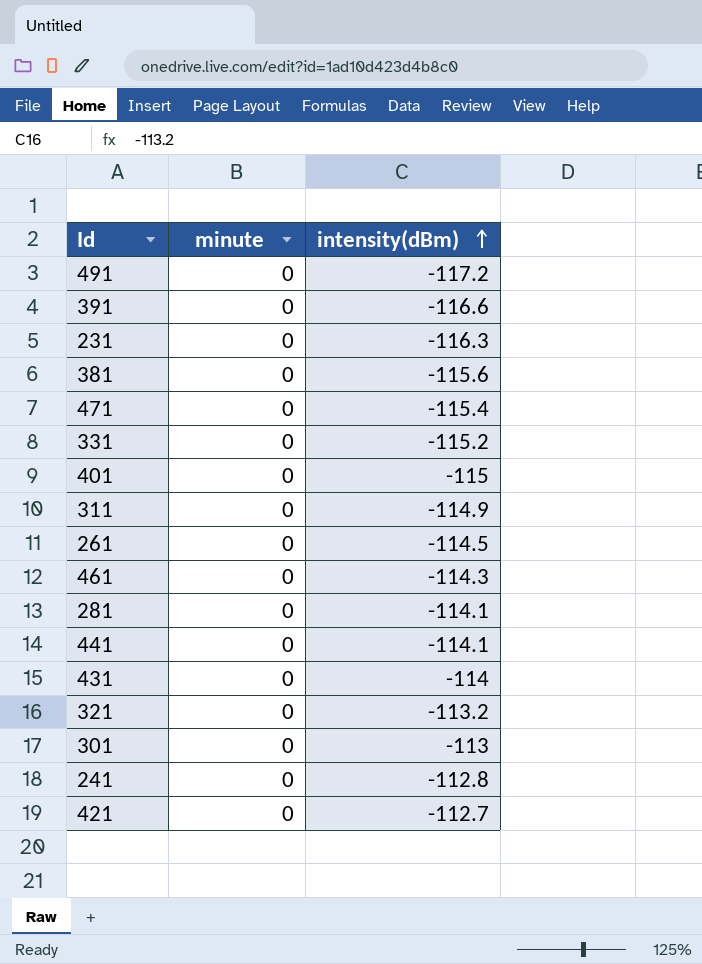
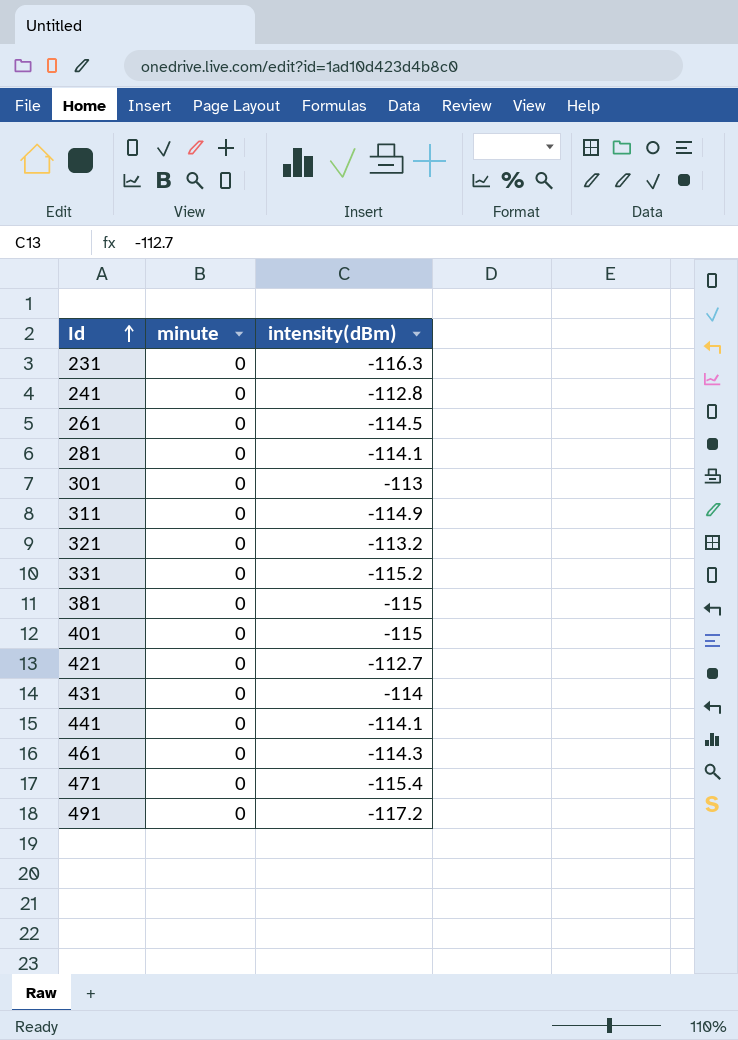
row order: intensity(dBm) ascending -> Id ascending
row 391: 0 | -116.6 -> none
381 | intensity(dBm): -115.6 -> -115

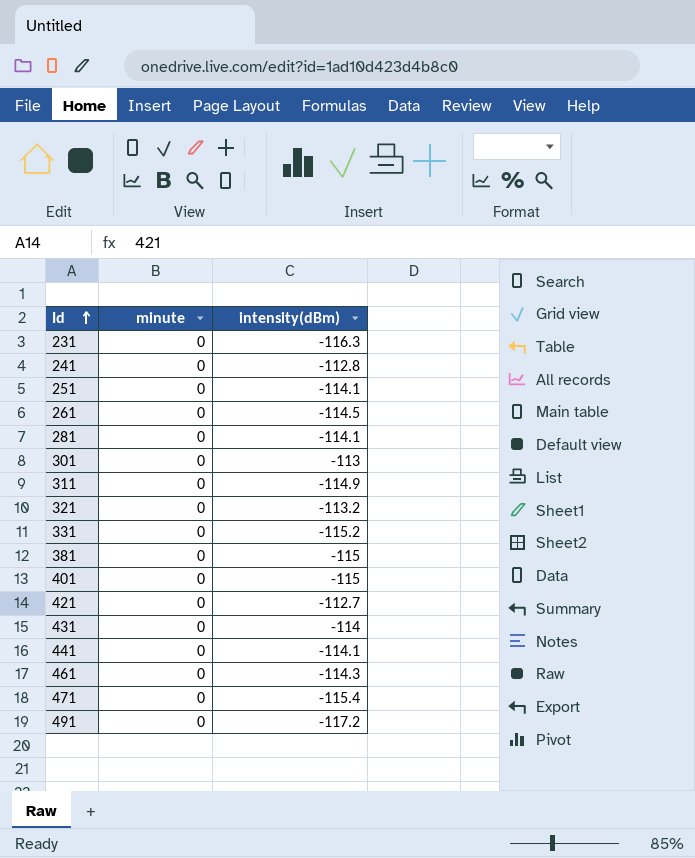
row 251: none -> 0 | -114.1

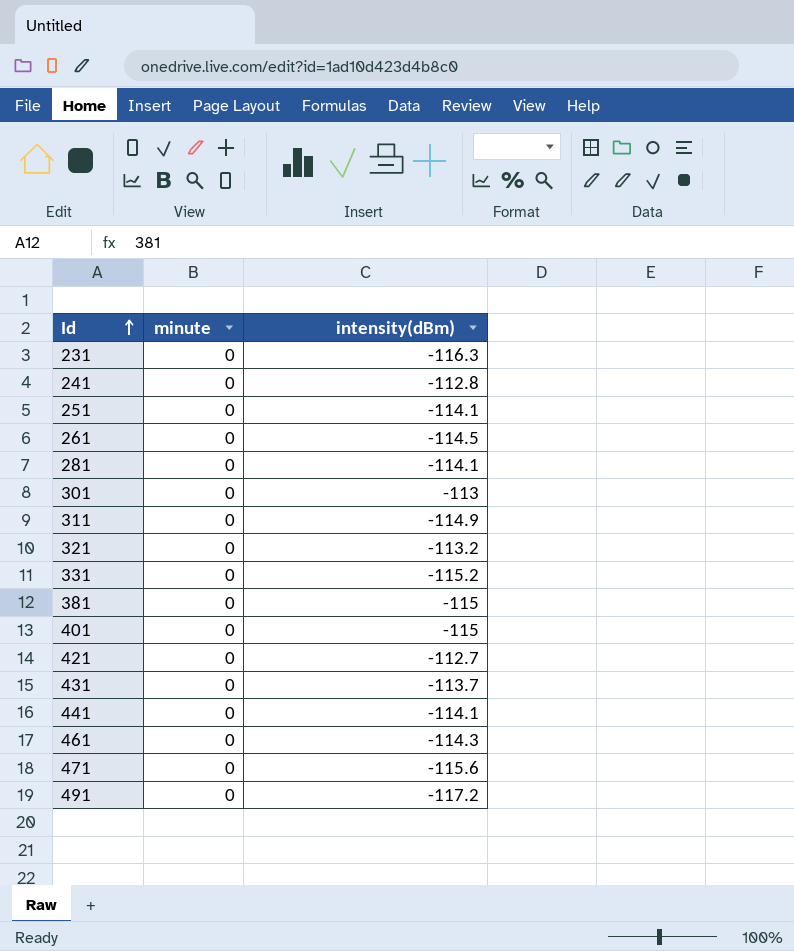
431 | intensity(dBm): -114 -> -113.7
471 | intensity(dBm): -115.4 -> -115.6

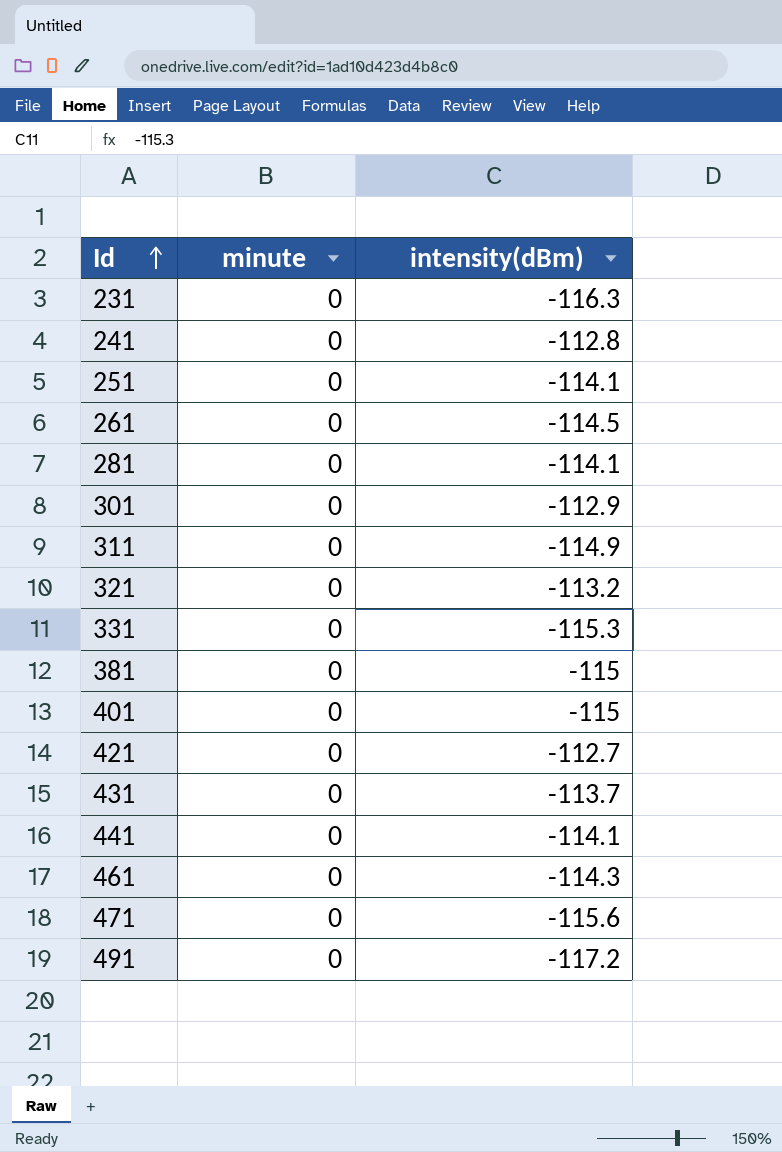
301 | intensity(dBm): -113 -> -112.9
331 | intensity(dBm): -115.2 -> -115.3

